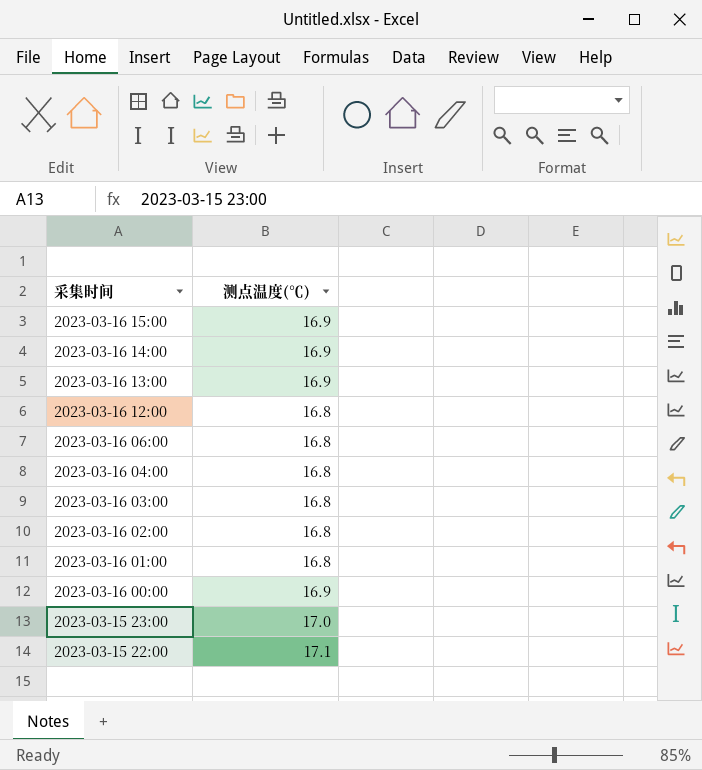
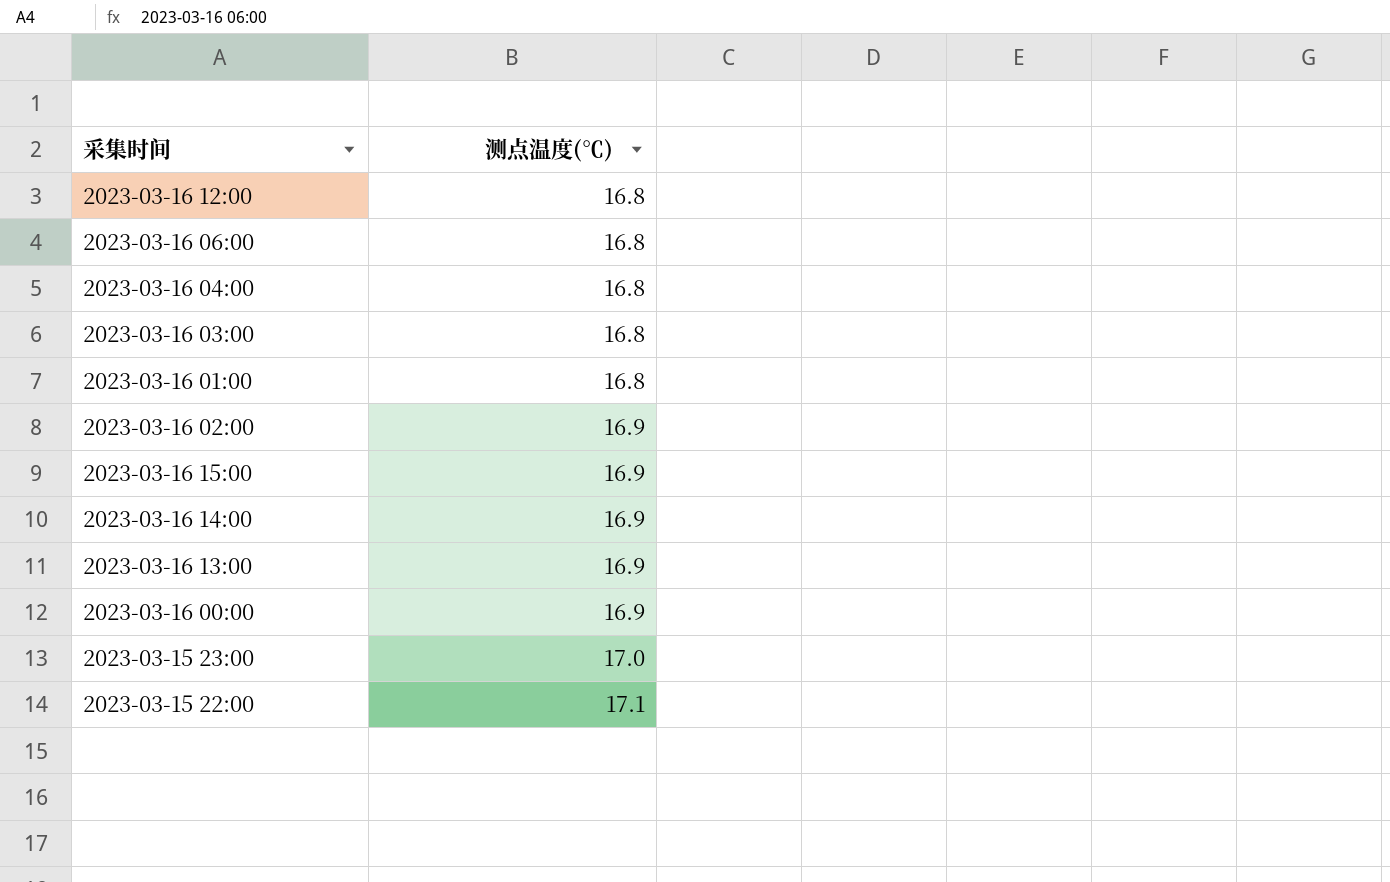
row order: 采集时间 descending -> 测点温度(℃) ascending
2023-03-16 02:00 | 测点温度(℃): 16.8 -> 16.9

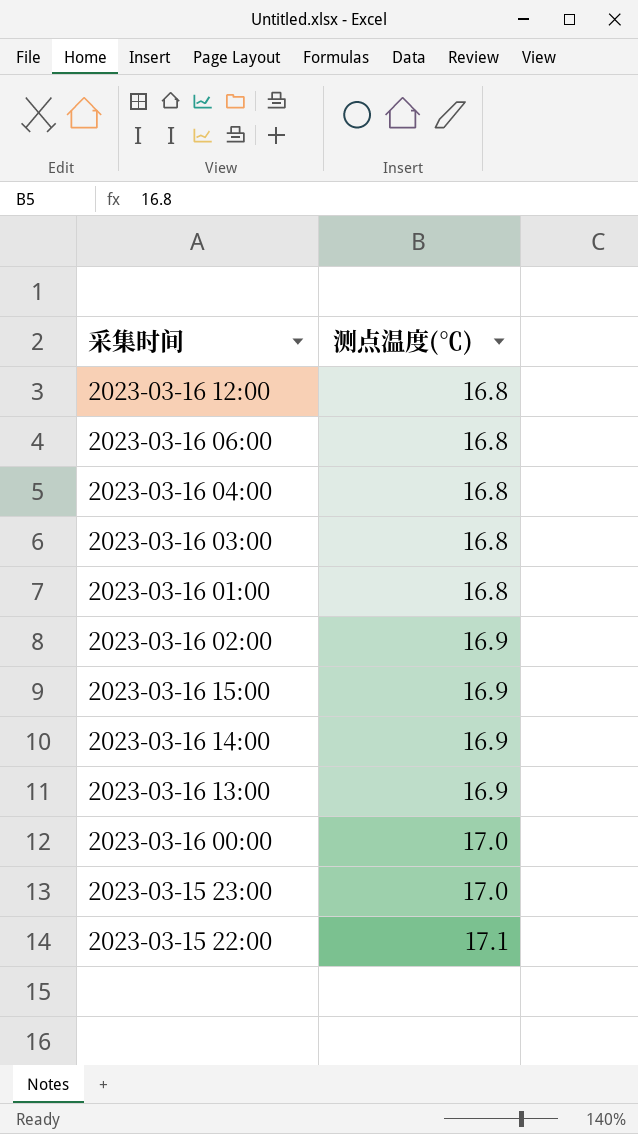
2023-03-16 00:00 | 测点温度(℃): 16.9 -> 17.0

